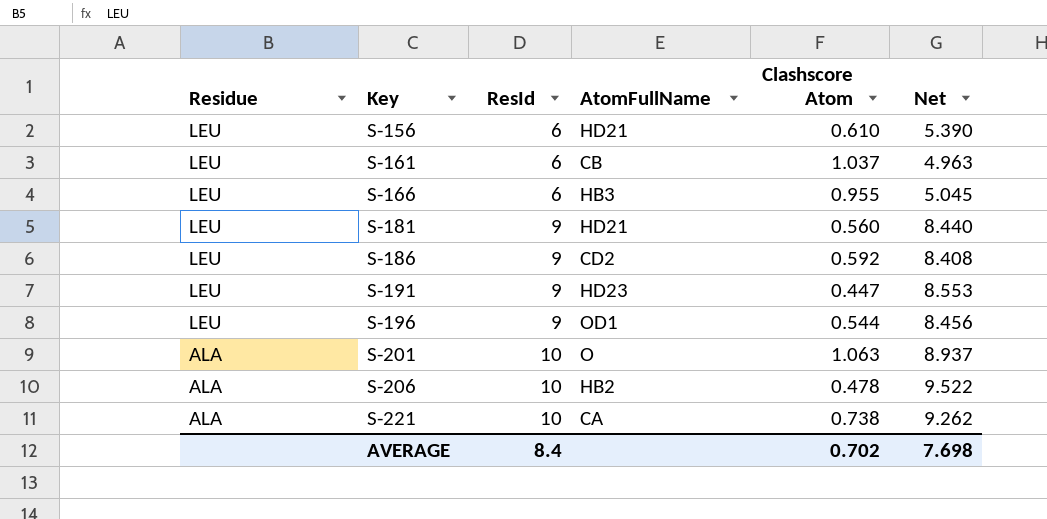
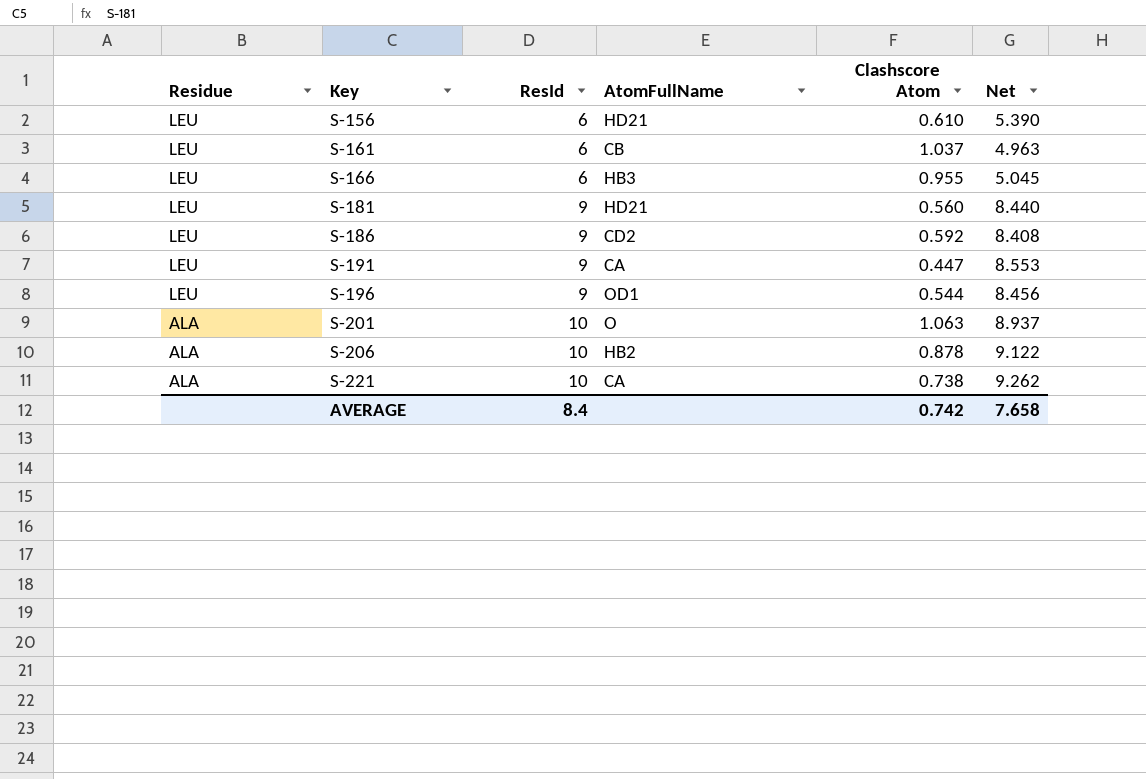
S-191 | AtomFullName: HD23 -> CA
S-206 | Clashscore Atom: 0.478 -> 0.878
S-206 | Net: 9.522 -> 9.122
AVERAGE | Clashscore Atom: 0.702 -> 0.742
AVERAGE | Net: 7.698 -> 7.658

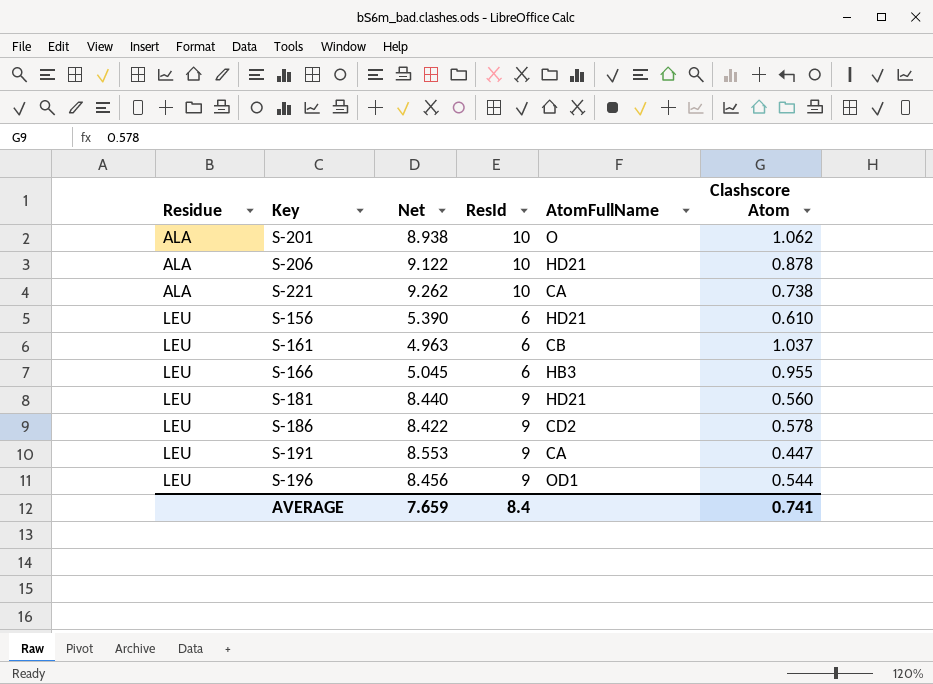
row order: Residue descending -> Residue ascending
column Net | position: 6 -> 3
S-201 | Net: 8.937 -> 8.938
S-201 | Clashscore Atom: 1.063 -> 1.062
S-206 | AtomFullName: HB2 -> HD21
S-186 | Net: 8.408 -> 8.422
S-186 | Clashscore Atom: 0.592 -> 0.578
AVERAGE | Net: 7.658 -> 7.659
AVERAGE | Clashscore Atom: 0.742 -> 0.741

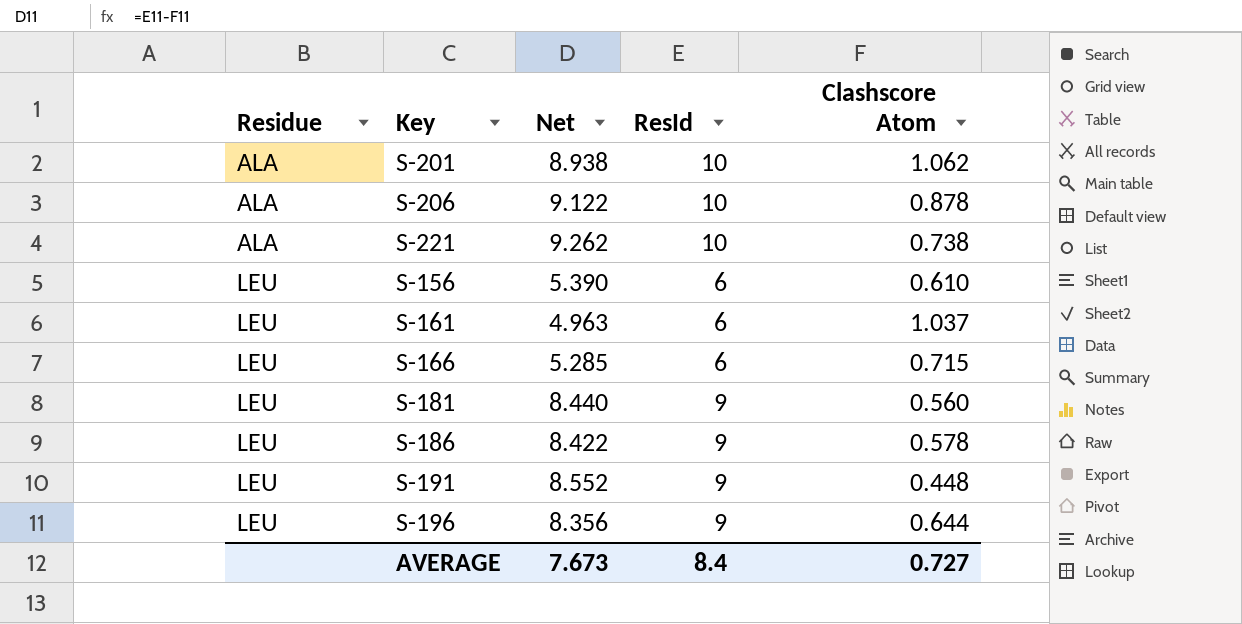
column AtomFullName | position: 5 -> none
S-166 | Net: 5.045 -> 5.285
S-166 | Clashscore Atom: 0.955 -> 0.715
S-191 | Net: 8.553 -> 8.552
S-191 | Clashscore Atom: 0.447 -> 0.448
S-196 | Net: 8.456 -> 8.356
S-196 | Clashscore Atom: 0.544 -> 0.644
AVERAGE | Net: 7.659 -> 7.673
AVERAGE | Clashscore Atom: 0.741 -> 0.727

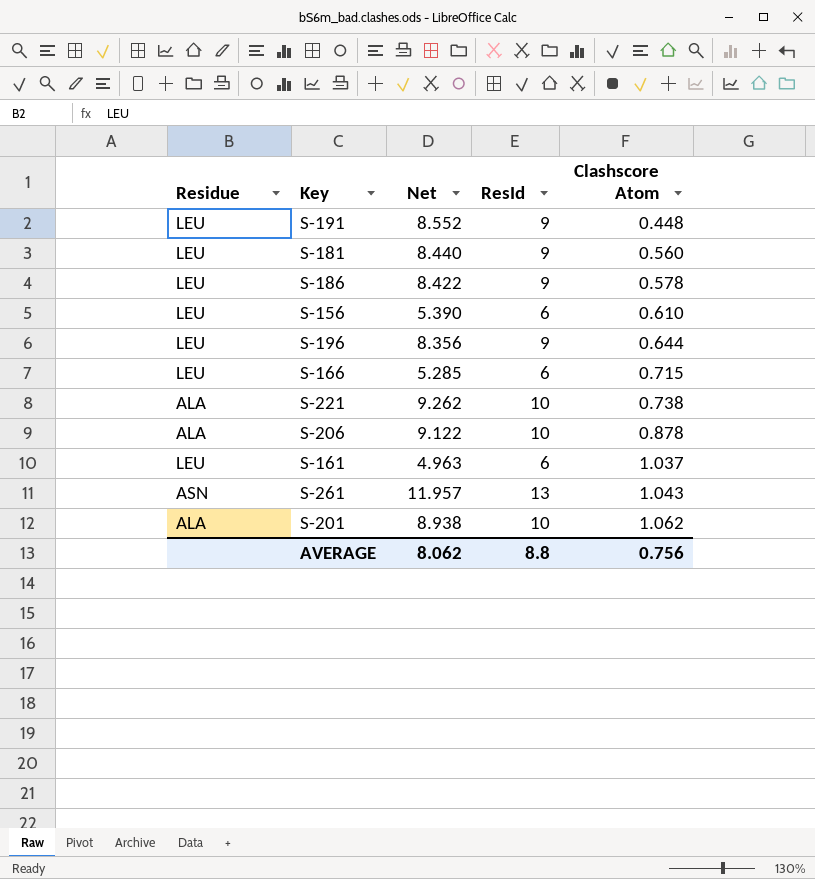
row order: Residue ascending -> Clashscore Atom ascending
row S-261: none -> ASN | 11.957 | 13 | 1.043
AVERAGE | Net: 7.673 -> 8.062
AVERAGE | ResId: 8.4 -> 8.8
AVERAGE | Clashscore Atom: 0.727 -> 0.756

